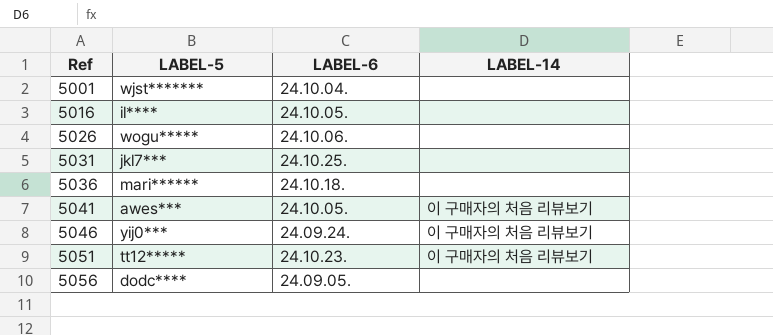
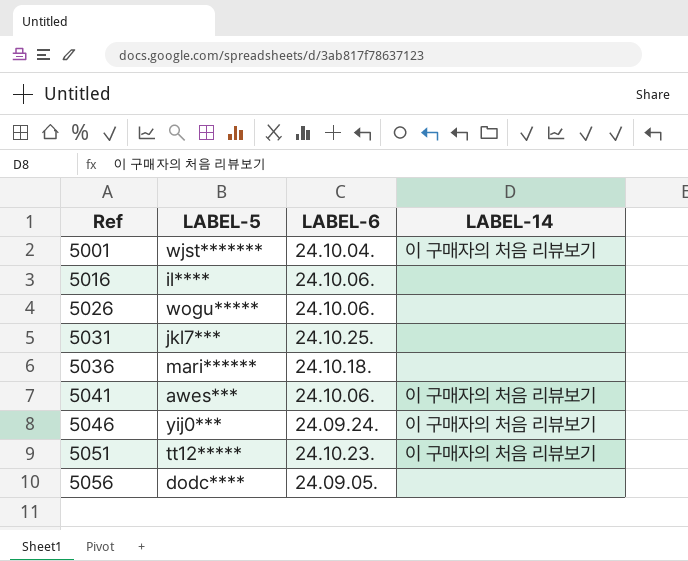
5001 | LABEL-14: none -> 이 구매자의 처음 리뷰보기
5016 | LABEL-6: 24.10.05. -> 24.10.06.
5041 | LABEL-6: 24.10.05. -> 24.10.06.

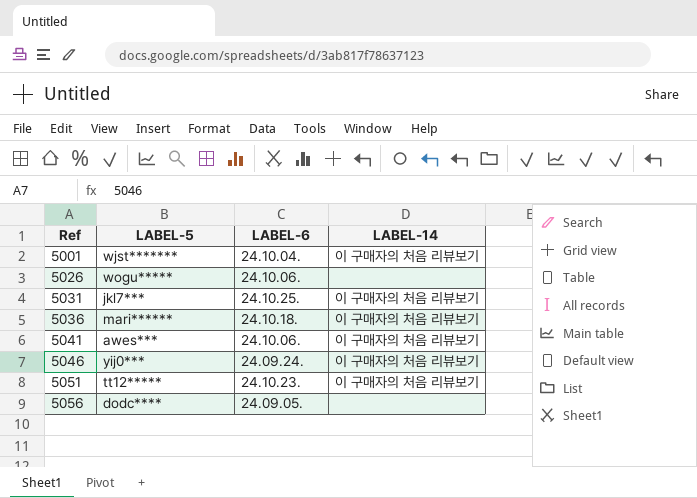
row 5016: il**** | 24.10.06. | none -> none
5031 | LABEL-14: none -> 이 구매자의 처음 리뷰보기
5036 | LABEL-14: none -> 이 구매자의 처음 리뷰보기

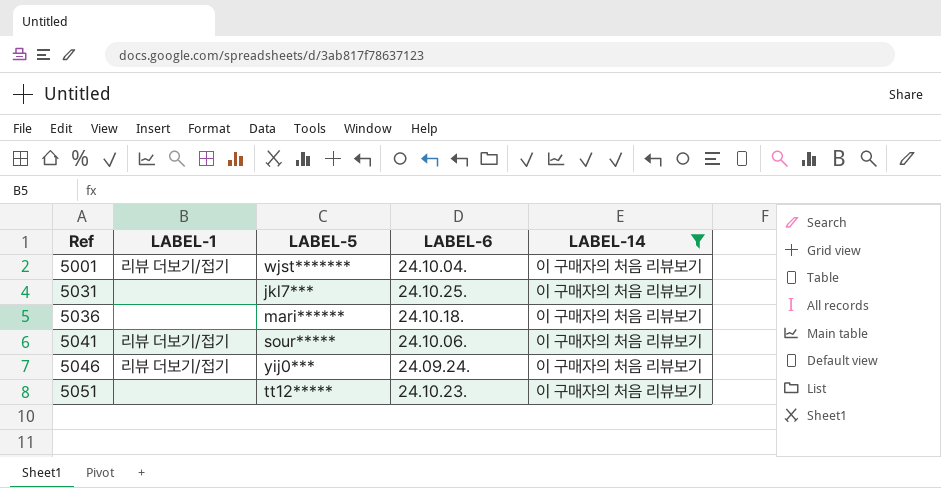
filter: none -> LABEL-14 = 이 구매자의 처음 리뷰보기
column LABEL-1 | position: none -> 2
5041 | LABEL-5: awes*** -> sour*****

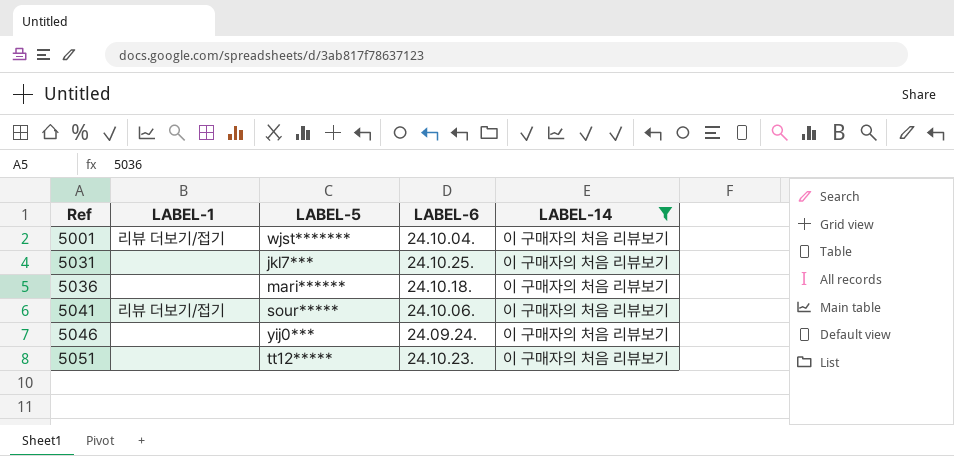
5046 | LABEL-1: 리뷰 더보기/접기 -> none

